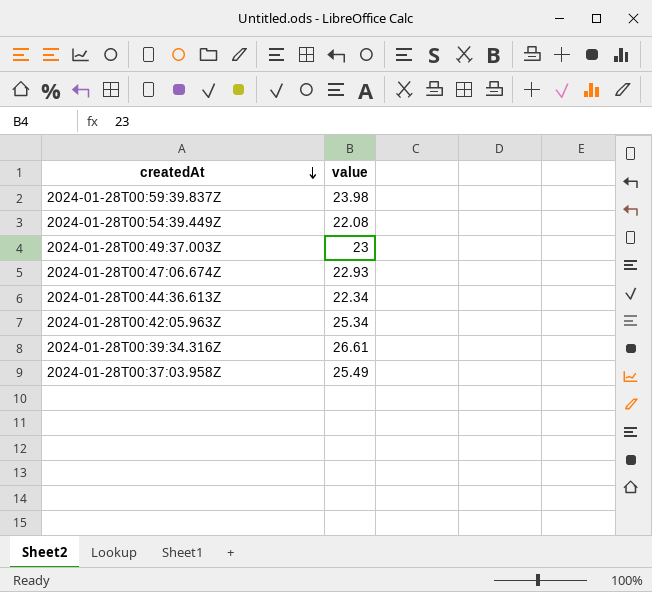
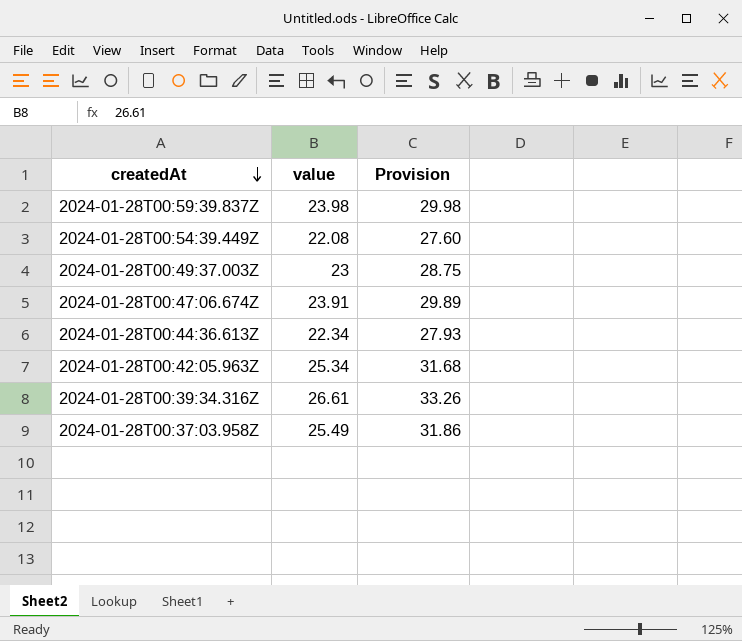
column Provision | formula: none -> [value] * 1.25
2024-01-28T00:47:06.674Z | value: 22.93 -> 23.91

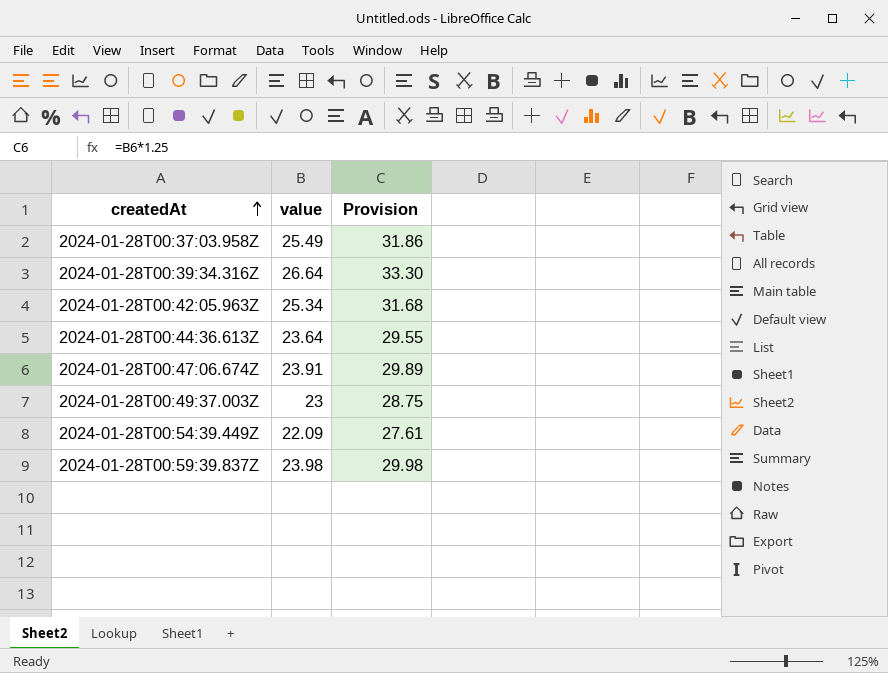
row order: createdAt descending -> createdAt ascending
2024-01-28T00:39:34.316Z | value: 26.61 -> 26.64
2024-01-28T00:39:34.316Z | Provision: 33.26 -> 33.30
2024-01-28T00:44:36.613Z | value: 22.34 -> 23.64
2024-01-28T00:44:36.613Z | Provision: 27.93 -> 29.55
2024-01-28T00:54:39.449Z | value: 22.08 -> 22.09
2024-01-28T00:54:39.449Z | Provision: 27.60 -> 27.61

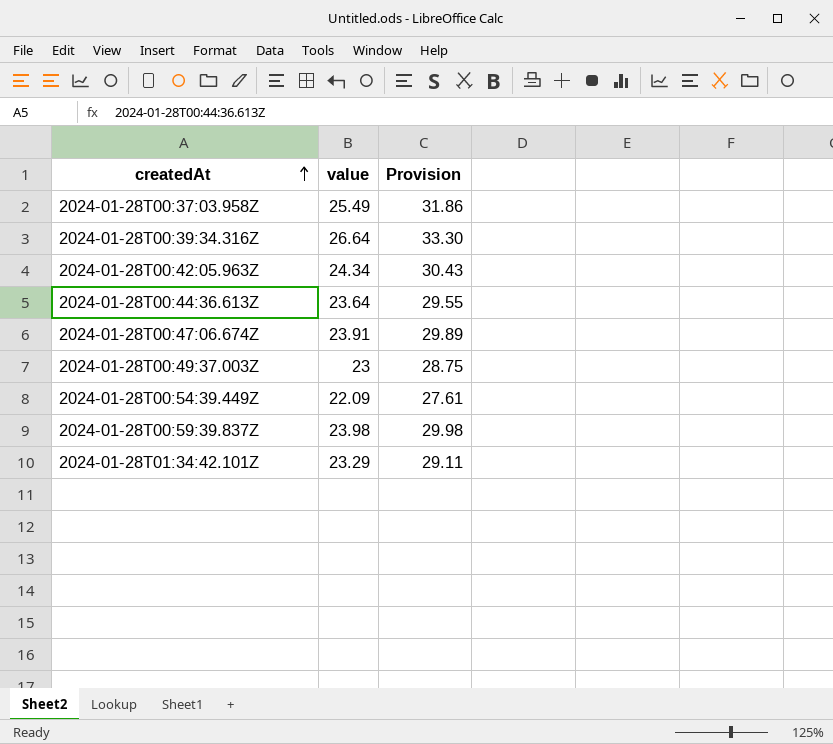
2024-01-28T00:42:05.963Z | value: 25.34 -> 24.34
2024-01-28T00:42:05.963Z | Provision: 31.68 -> 30.43
row 2024-01-28T01:34:42.101Z: none -> 23.29 | 29.11

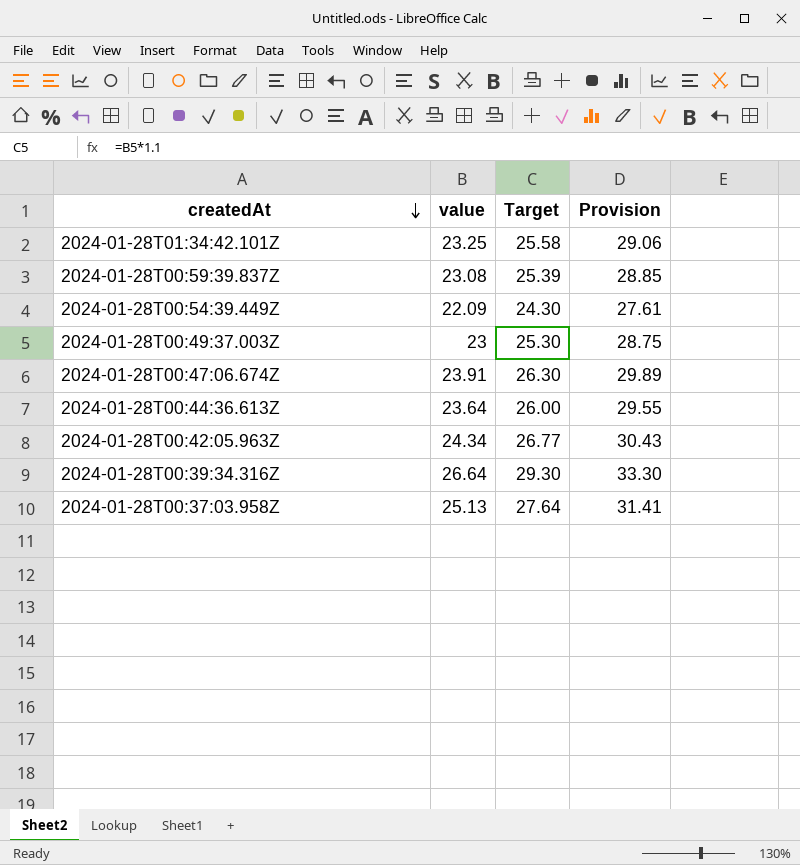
row order: createdAt ascending -> createdAt descending
column Target | formula: none -> [value] * 1.1
2024-01-28T01:34:42.101Z | value: 23.29 -> 23.25
2024-01-28T01:34:42.101Z | Provision: 29.11 -> 29.06
2024-01-28T00:59:39.837Z | value: 23.98 -> 23.08
2024-01-28T00:59:39.837Z | Provision: 29.98 -> 28.85
2024-01-28T00:37:03.958Z | value: 25.49 -> 25.13
2024-01-28T00:37:03.958Z | Provision: 31.86 -> 31.41

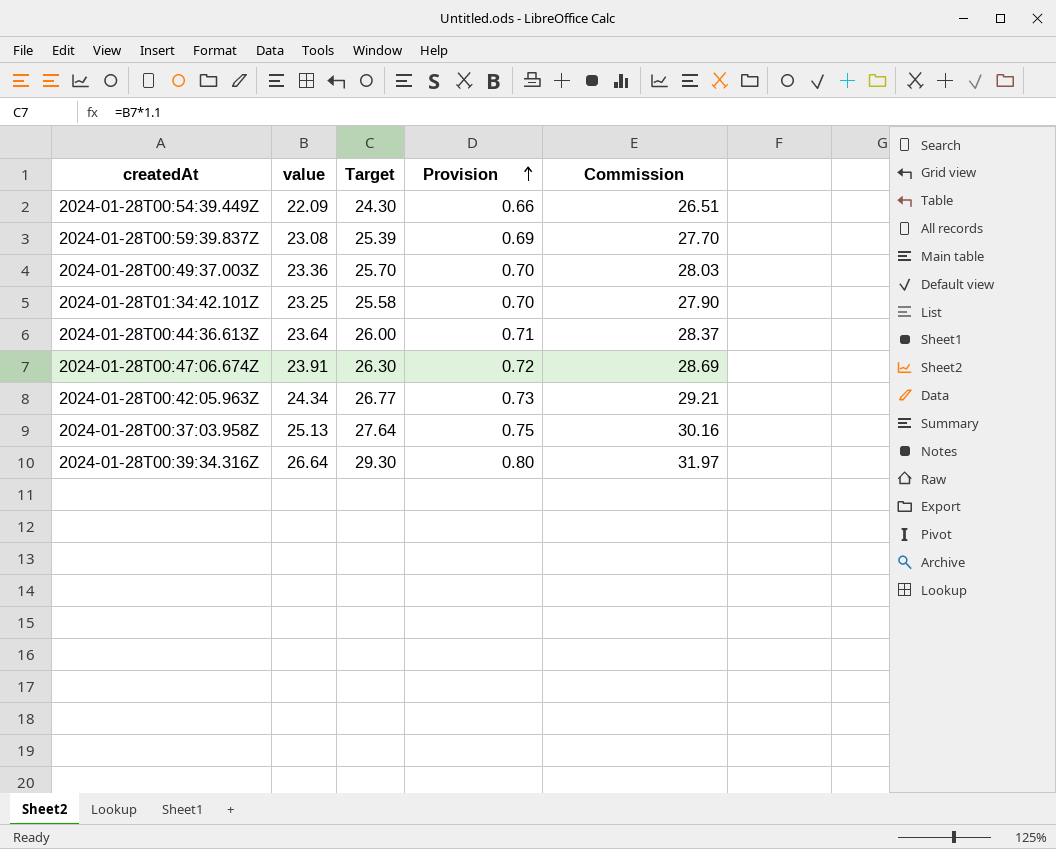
row order: createdAt descending -> Provision ascending
column Provision | formula: [value] * 1.25 -> [value] * 0.03
column Commission | formula: none -> [value] * 1.2
2024-01-28T00:49:37.003Z | value: 23 -> 23.36
2024-01-28T00:49:37.003Z | Target: 25.30 -> 25.70

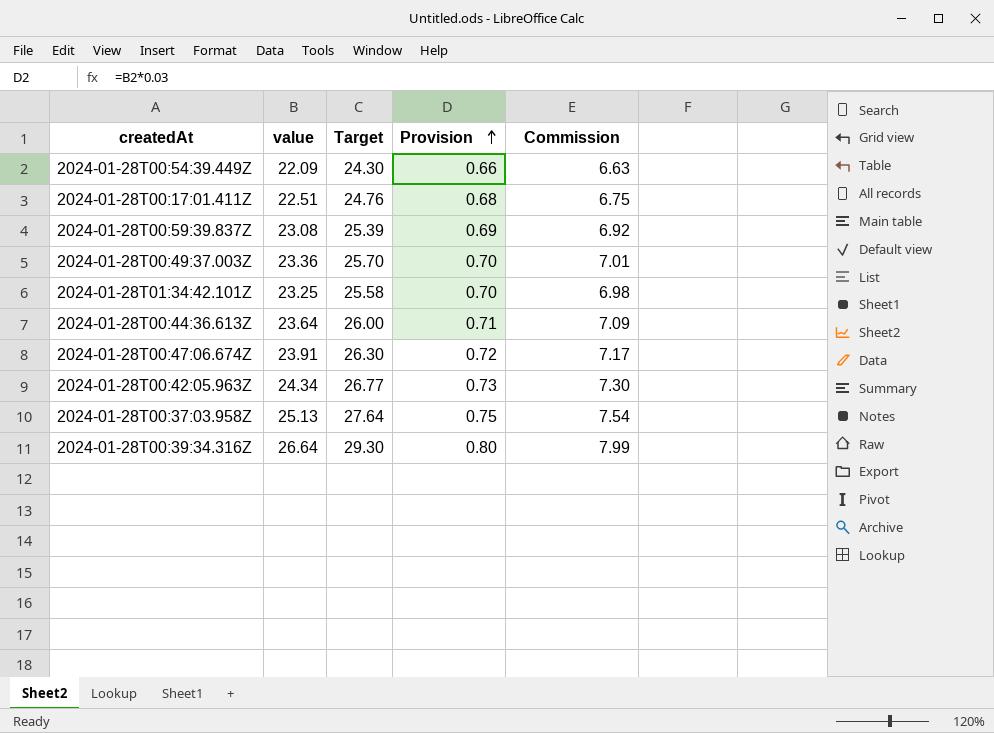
column Commission | formula: [value] * 1.2 -> [value] * 0.3
row 2024-01-28T00:17:01.411Z: none -> 22.51 | 24.76 | 0.68 | 6.75

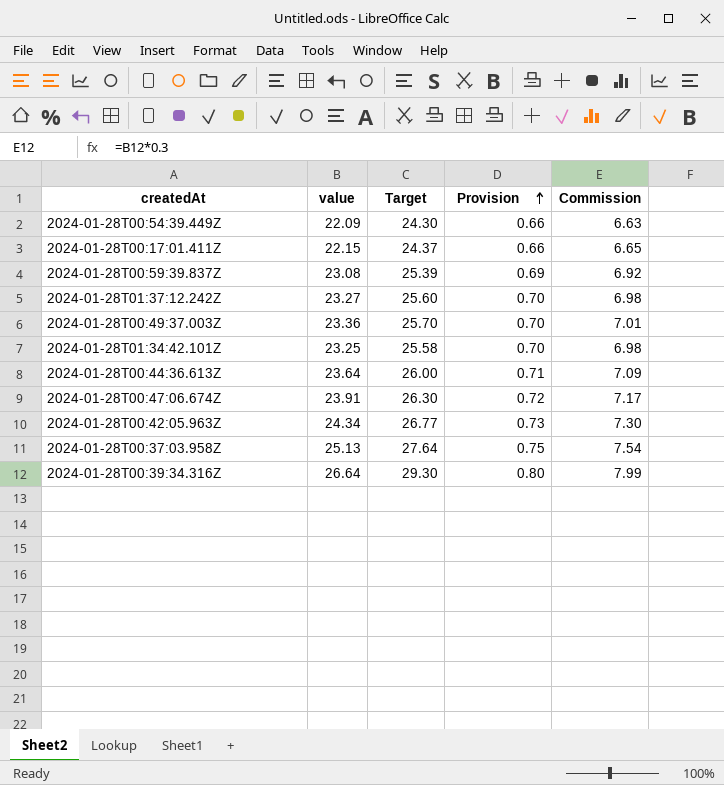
2024-01-28T00:17:01.411Z | value: 22.51 -> 22.15
2024-01-28T00:17:01.411Z | Target: 24.76 -> 24.37
2024-01-28T00:17:01.411Z | Provision: 0.68 -> 0.66
2024-01-28T00:17:01.411Z | Commission: 6.75 -> 6.65
row 2024-01-28T01:37:12.242Z: none -> 23.27 | 25.60 | 0.70 | 6.98

